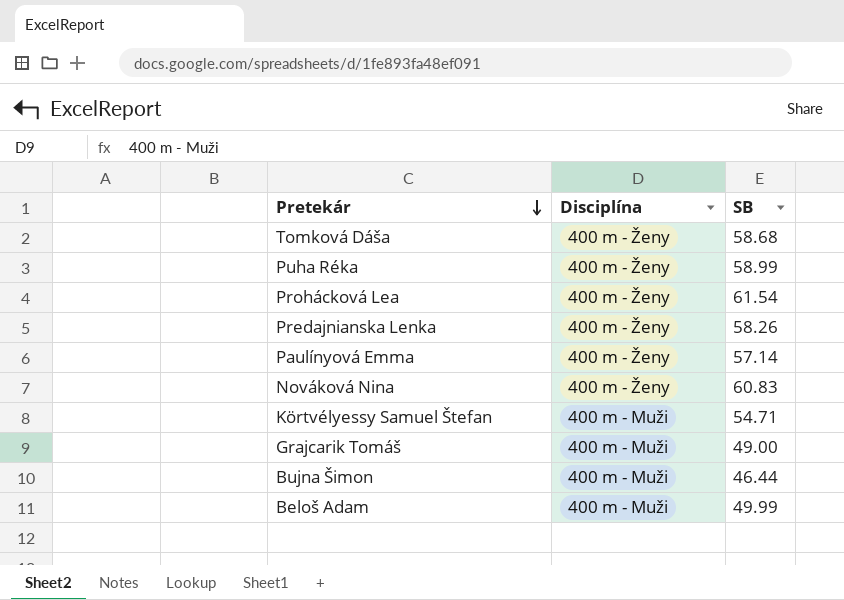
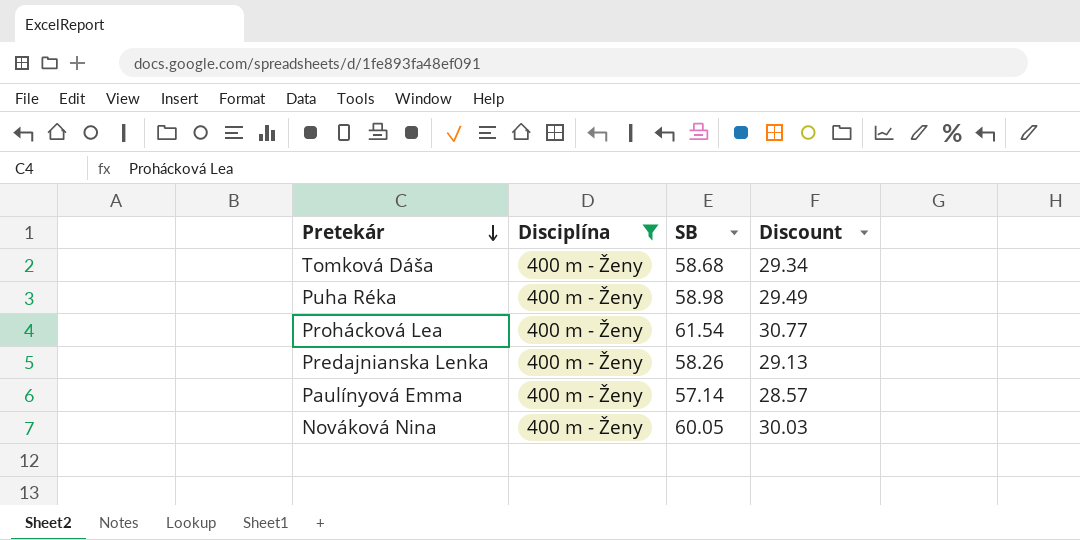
filter: none -> Disciplína = 400 m - Ženy
column Discount | formula: none -> [SB] * 0.5
Puha Réka | SB: 58.99 -> 58.98
Nováková Nina | SB: 60.83 -> 60.05

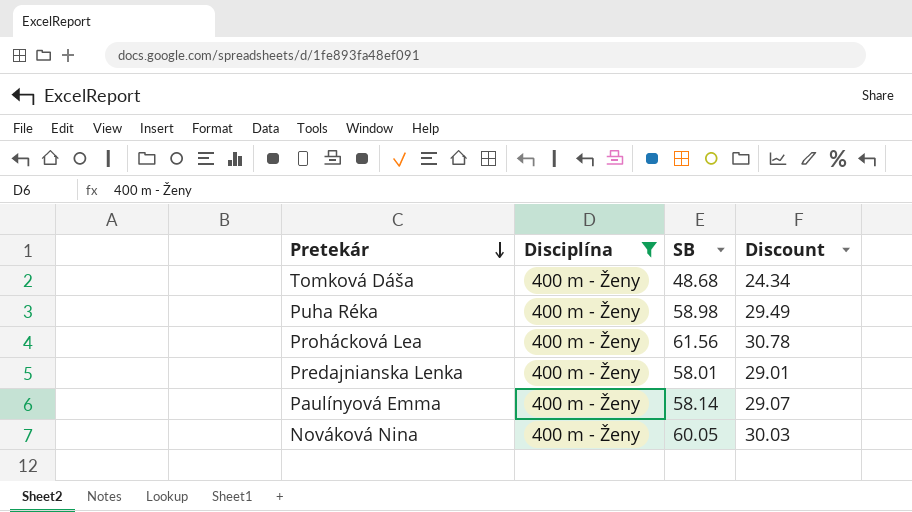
Tomková Dáša | SB: 58.68 -> 48.68
Tomková Dáša | Discount: 29.34 -> 24.34
Prohácková Lea | SB: 61.54 -> 61.56
Prohácková Lea | Discount: 30.77 -> 30.78
Predajnianska Lenka | SB: 58.26 -> 58.01
Predajnianska Lenka | Discount: 29.13 -> 29.01
Paulínyová Emma | SB: 57.14 -> 58.14
Paulínyová Emma | Discount: 28.57 -> 29.07

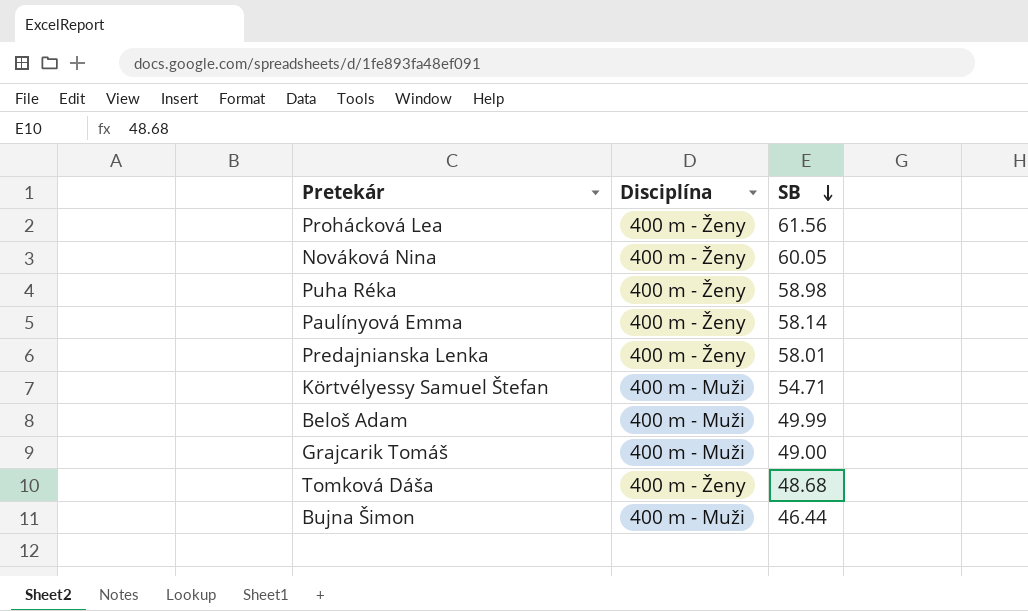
filter: Disciplína = 400 m - Ženy -> none
row order: Pretekár descending -> SB descending
column Discount | formula: [SB] * 0.5 -> none

